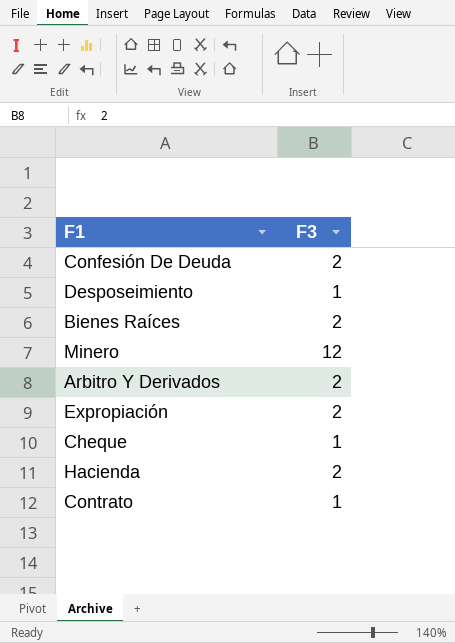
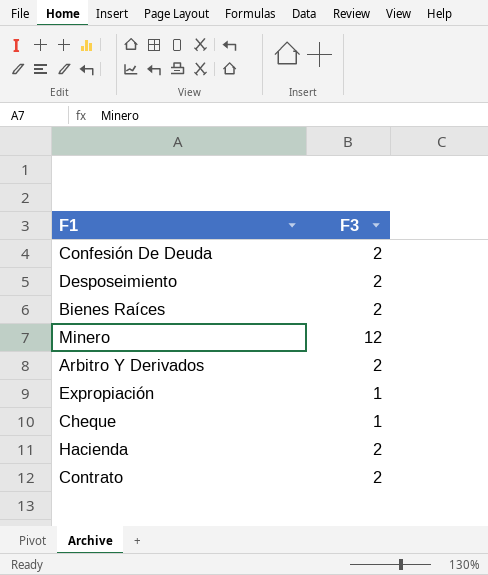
Desposeimiento | F3: 1 -> 2
Expropiación | F3: 2 -> 1
Contrato | F3: 1 -> 2

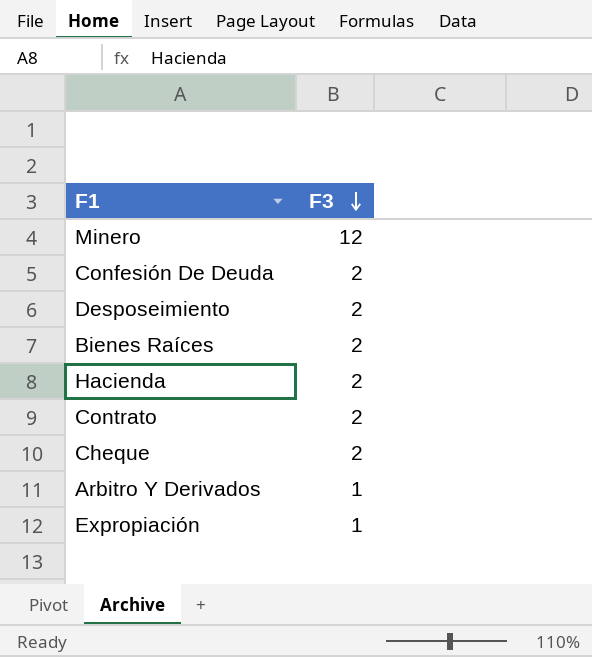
row order: none -> F3 descending
Cheque | F3: 1 -> 2
Arbitro Y Derivados | F3: 2 -> 1

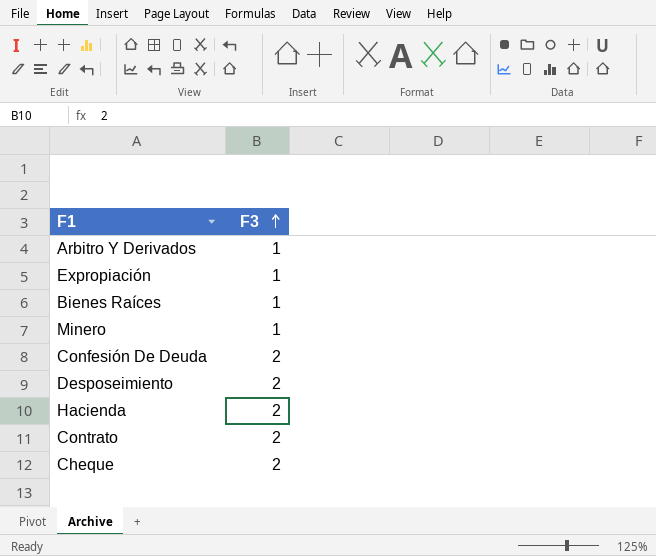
row order: F3 descending -> F3 ascending
Bienes Raíces | F3: 2 -> 1
Minero | F3: 12 -> 1

